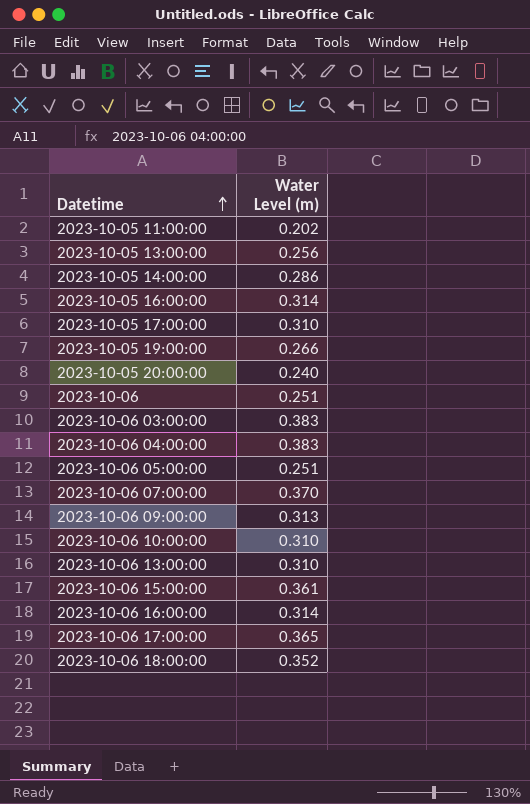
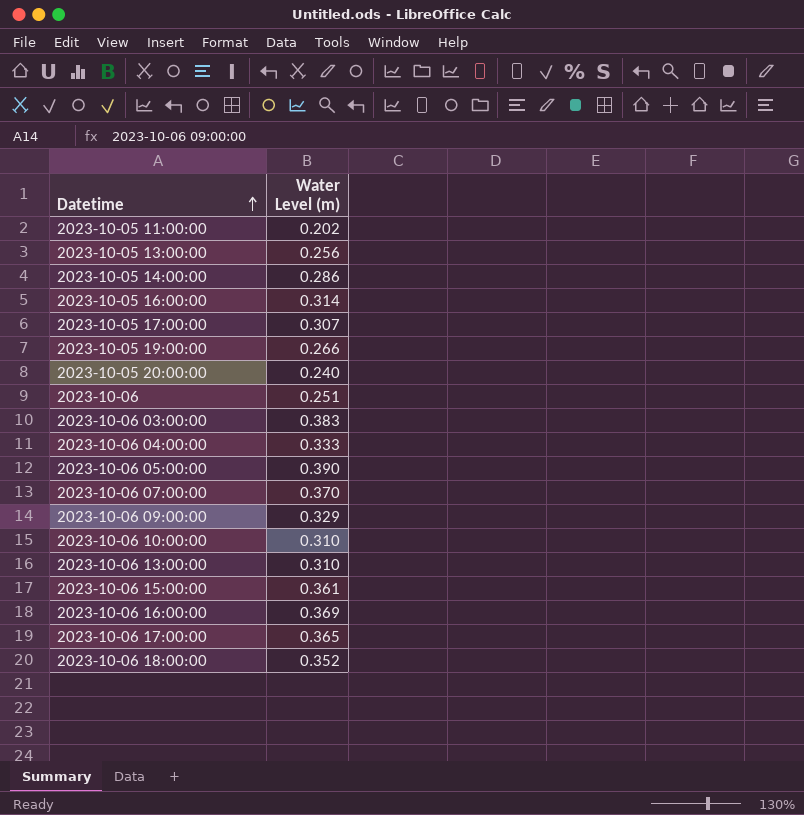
2023-10-05 17:00:00 | Water Level (m): 0.310 -> 0.307
2023-10-06 04:00:00 | Water Level (m): 0.383 -> 0.333
2023-10-06 05:00:00 | Water Level (m): 0.251 -> 0.390
2023-10-06 09:00:00 | Water Level (m): 0.313 -> 0.329
2023-10-06 16:00:00 | Water Level (m): 0.314 -> 0.369

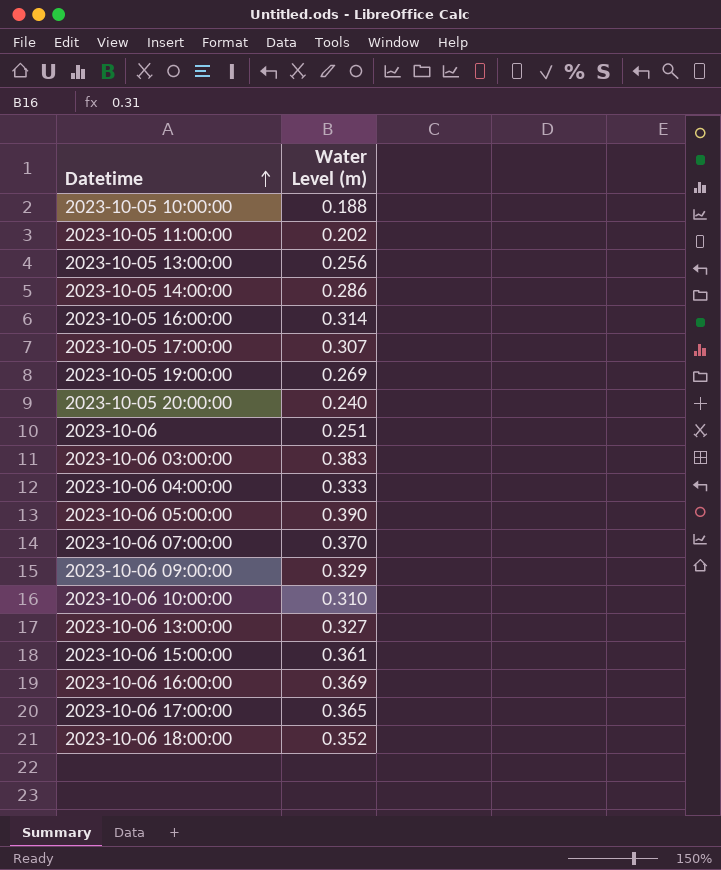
row 2023-10-05 10:00:00: none -> 0.188
2023-10-05 19:00:00 | Water Level (m): 0.266 -> 0.269
2023-10-06 13:00:00 | Water Level (m): 0.310 -> 0.327

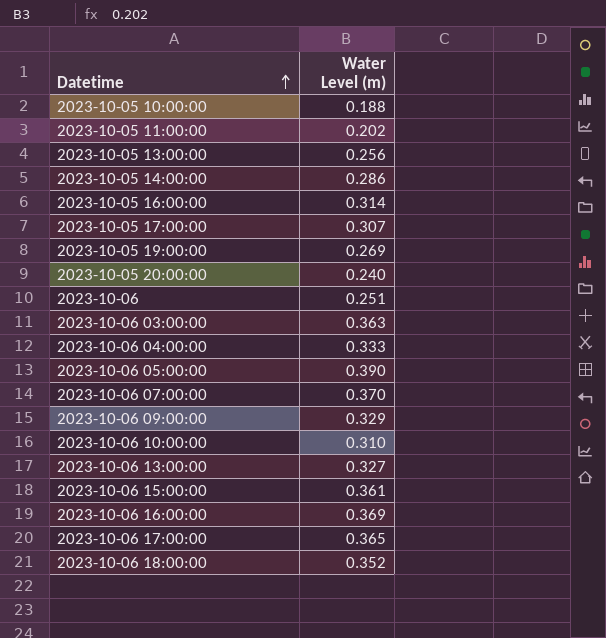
2023-10-06 03:00:00 | Water Level (m): 0.383 -> 0.363

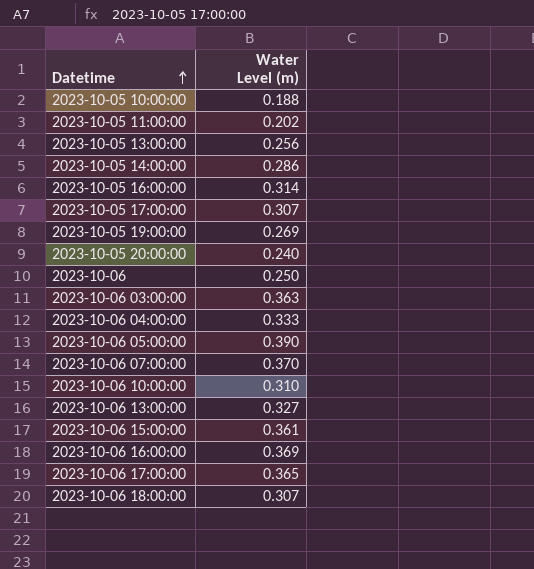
row 2023-10-06 09:00:00: 0.329 -> none
2023-10-06 | Water Level (m): 0.251 -> 0.250
2023-10-06 18:00:00 | Water Level (m): 0.352 -> 0.307

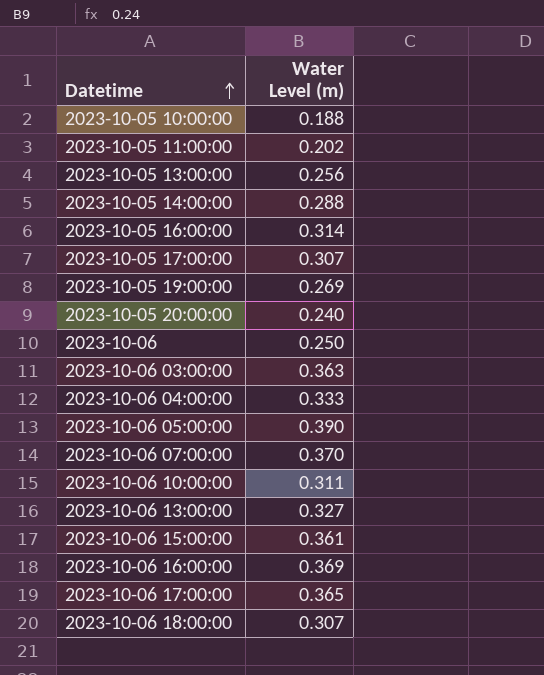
2023-10-05 14:00:00 | Water Level (m): 0.286 -> 0.288
2023-10-06 10:00:00 | Water Level (m): 0.310 -> 0.311

